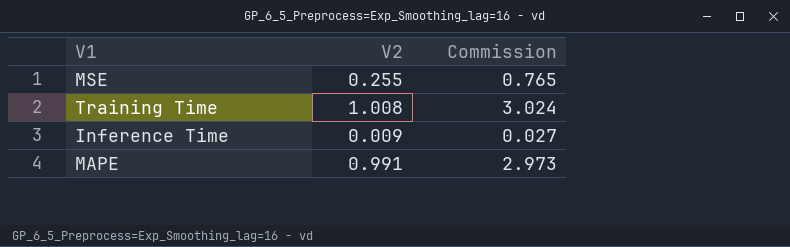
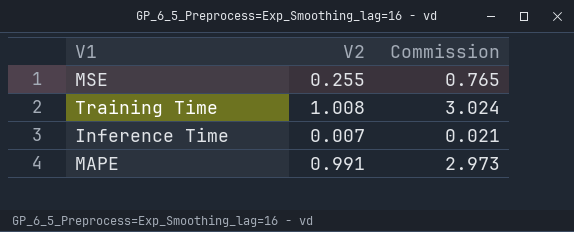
Inference Time | V2: 0.009 -> 0.007
Inference Time | Commission: 0.027 -> 0.021

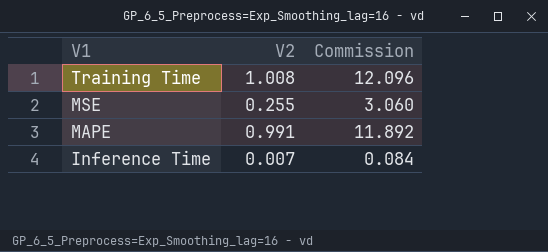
row order: none -> V1 descending
column Commission | formula: [V2] * 3 -> [V2] * 12

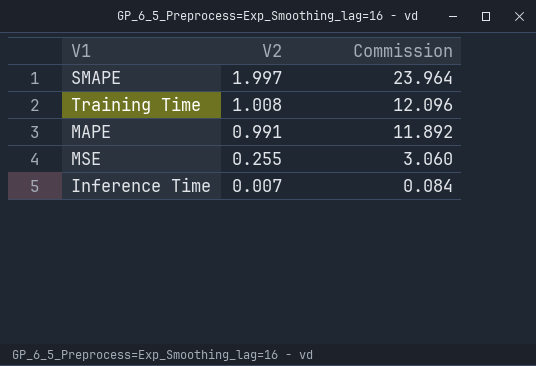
row order: V1 descending -> V2 descending
row SMAPE: none -> 1.997 | 23.964

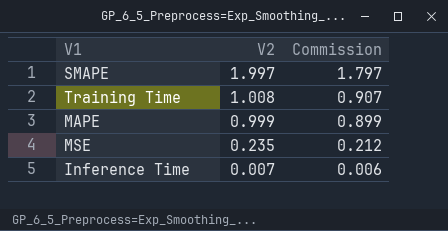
column Commission | formula: [V2] * 12 -> [V2] * 0.9
MAPE | V2: 0.991 -> 0.999
MSE | V2: 0.255 -> 0.235

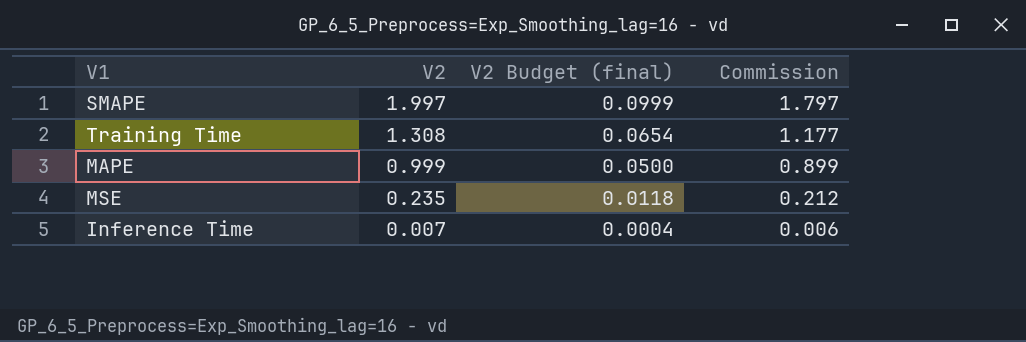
column V2 Budget (final) | formula: none -> [V2] * 0.05
Training Time | V2: 1.008 -> 1.308
Training Time | Commission: 0.907 -> 1.177

